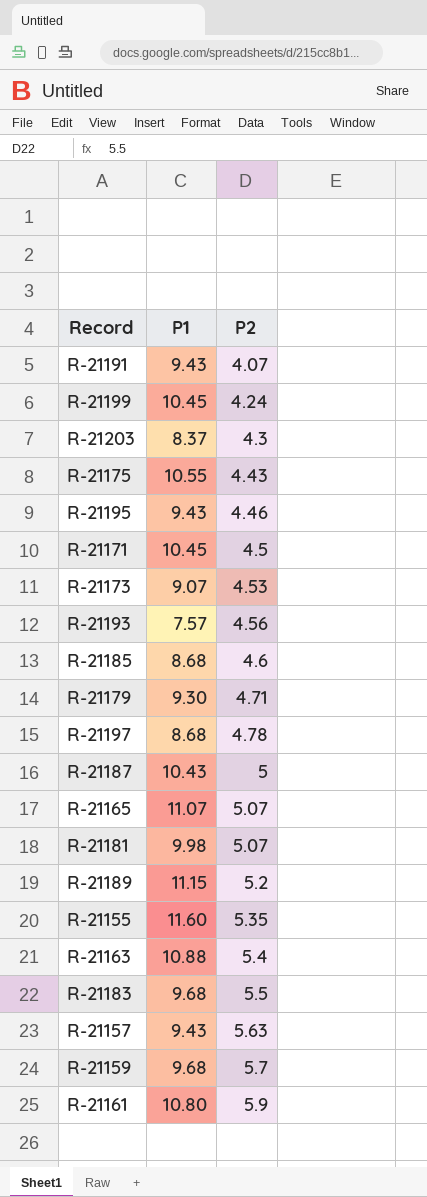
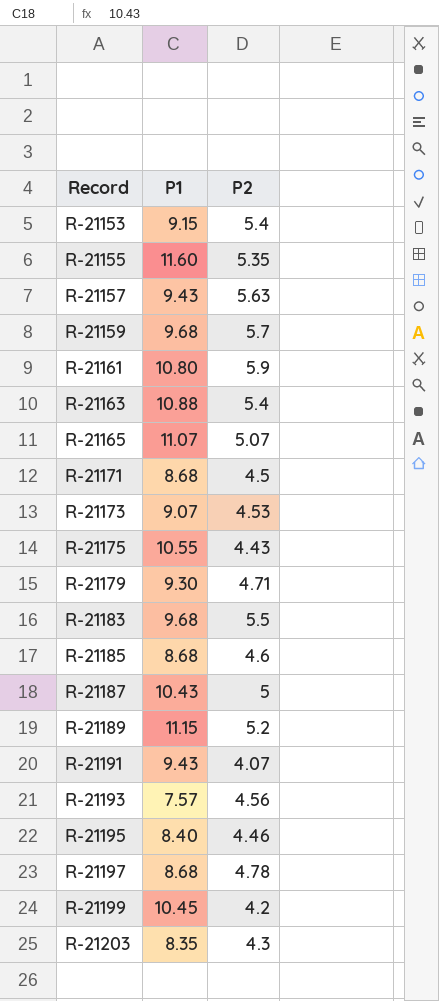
row order: P2 ascending -> Record ascending
row R-21181: 9.98 | 5.07 -> none
row R-21153: none -> 9.15 | 5.4
R-21171 | P1: 10.45 -> 8.68
R-21195 | P1: 9.43 -> 8.40
R-21199 | P2: 4.24 -> 4.2
R-21203 | P1: 8.37 -> 8.35

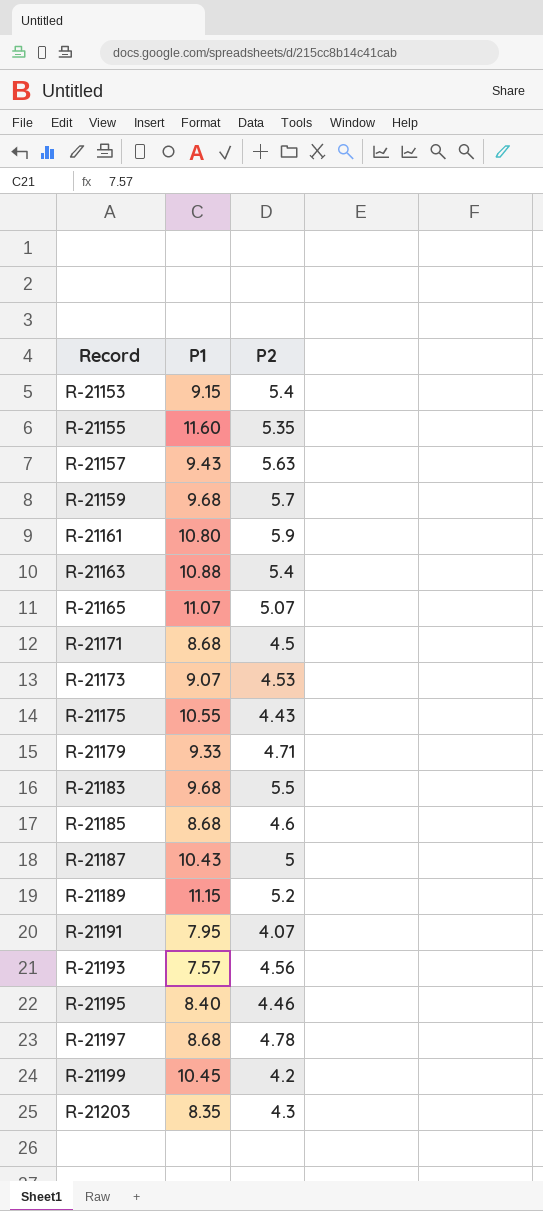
R-21179 | P1: 9.30 -> 9.33
R-21191 | P1: 9.43 -> 7.95

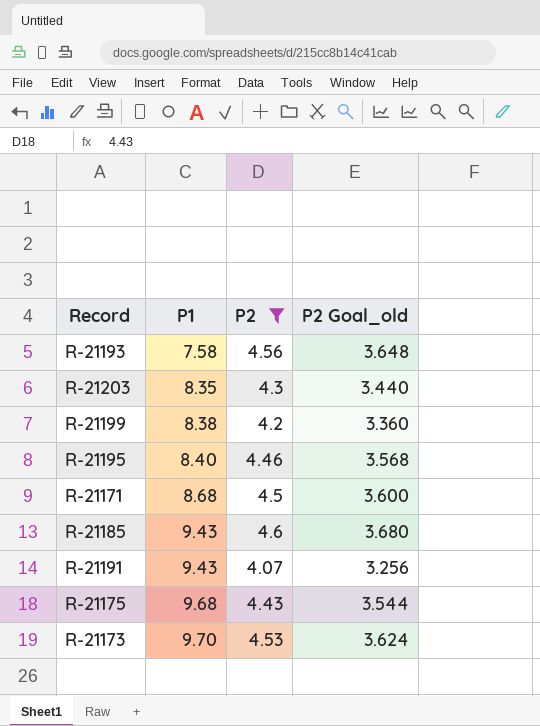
filter: none -> P2 <= 4.6
row order: Record ascending -> P1 ascending
column P2 Goal_old | formula: none -> [P2] * 0.8
R-21193 | P1: 7.57 -> 7.58
R-21199 | P1: 10.45 -> 8.38
R-21185 | P1: 8.68 -> 9.43
R-21191 | P1: 7.95 -> 9.43
R-21175 | P1: 10.55 -> 9.68
R-21173 | P1: 9.07 -> 9.70

